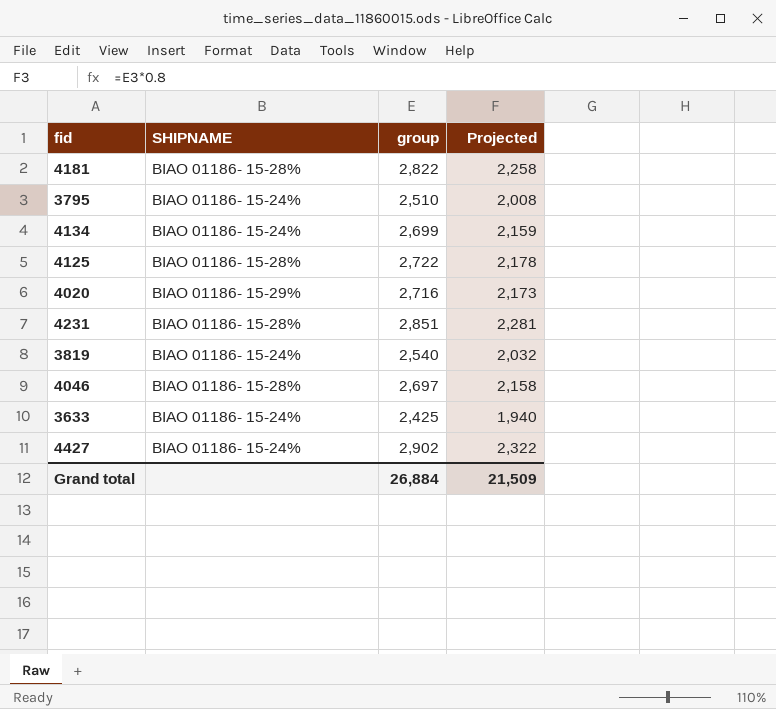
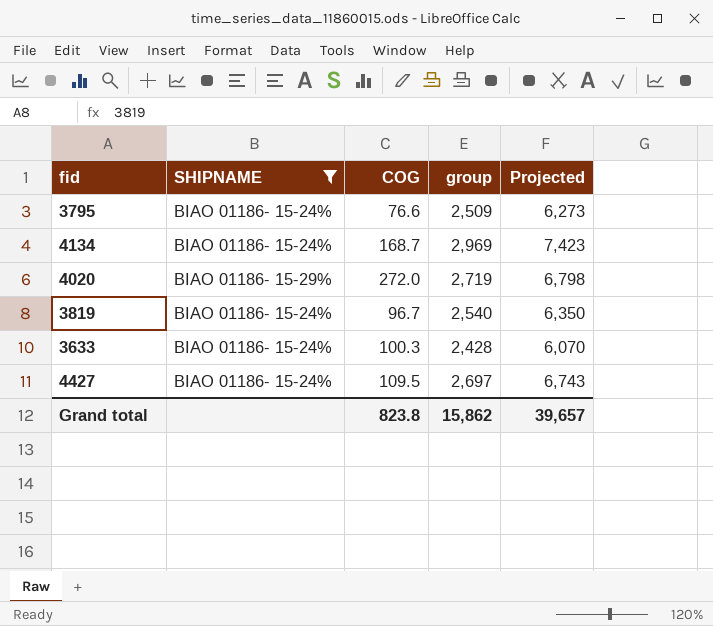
filter: none -> SHIPNAME != BIAO 01186- 15-28%
column COG | position: none -> 3
column Projected | formula: [group] * 0.8 -> [group] * 2.5
3795 | group: 2,510 -> 2,509
4134 | group: 2,699 -> 2,969
4020 | group: 2,716 -> 2,719
3633 | group: 2,425 -> 2,428
4427 | group: 2,902 -> 2,697
Grand total | group: 26,884 -> 15,862
Grand total | Projected: 21,509 -> 39,657

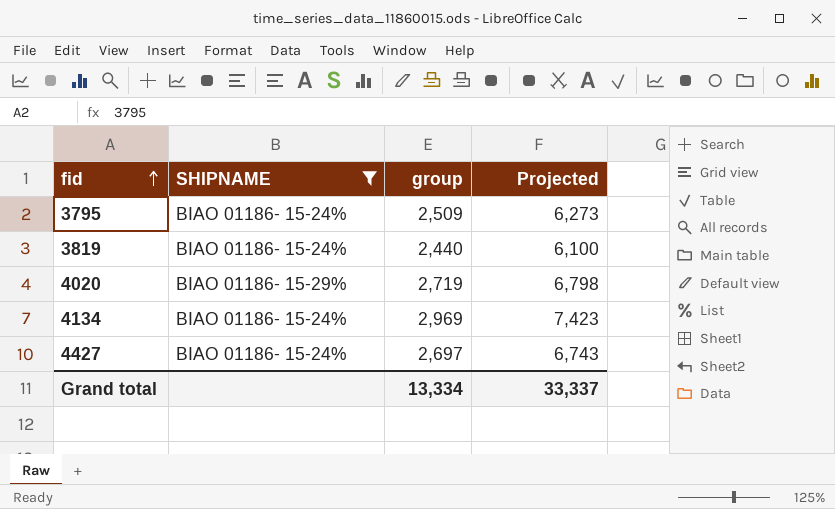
row order: none -> fid ascending
column COG | position: 3 -> none
row 3633: BIAO 01186- 15-24% | 100.3 | 2,428 | 6,070 -> none
3819 | group: 2,540 -> 2,440
3819 | Projected: 6,350 -> 6,100
Grand total | group: 15,862 -> 13,334
Grand total | Projected: 39,657 -> 33,337

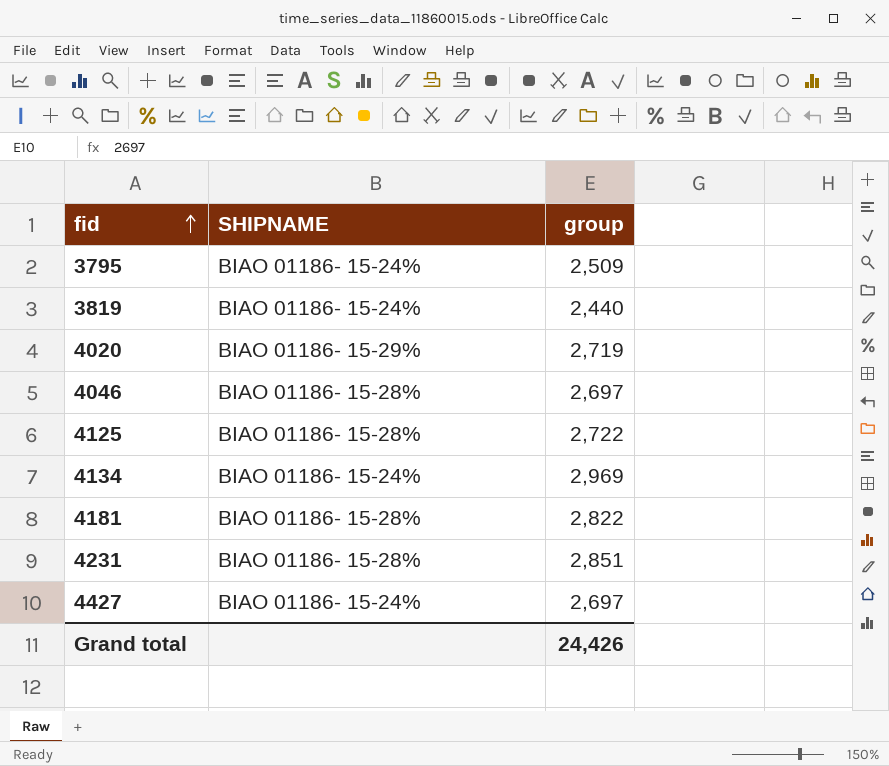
filter: SHIPNAME != BIAO 01186- 15-28% -> none
column Projected | formula: [group] * 2.5 -> none
Grand total | group: 13,334 -> 24,426

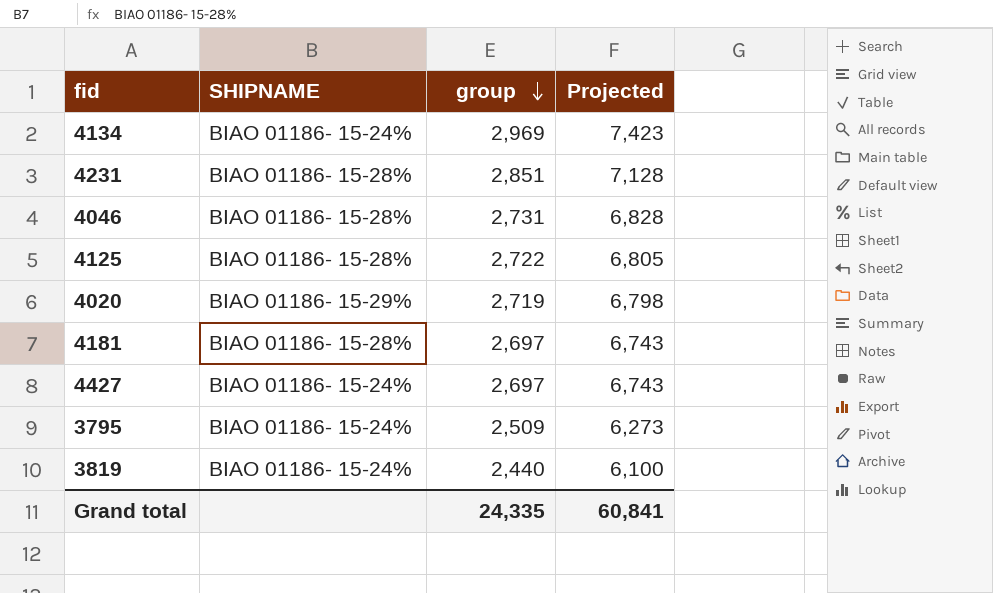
row order: fid ascending -> group descending
column Projected | formula: none -> [group] * 2.5
4046 | group: 2,697 -> 2,731
4181 | group: 2,822 -> 2,697
Grand total | group: 24,426 -> 24,335

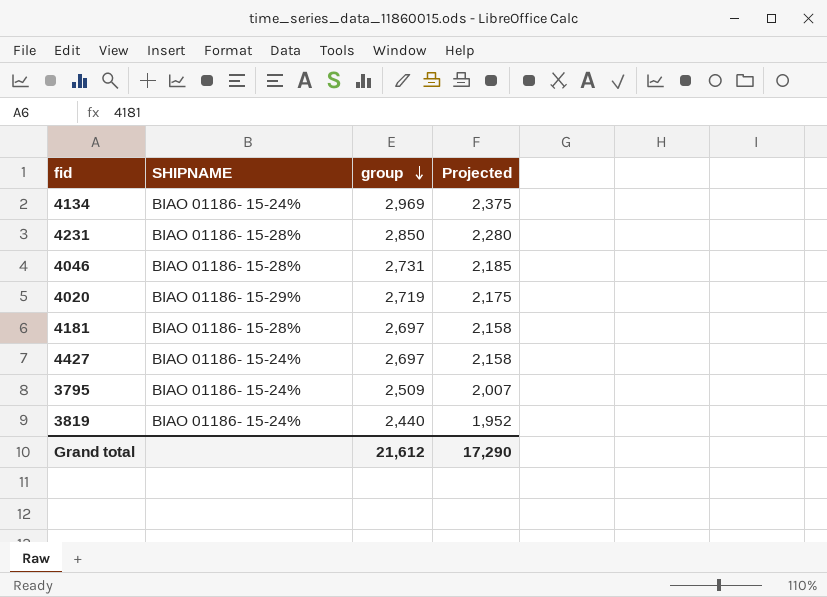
column Projected | formula: [group] * 2.5 -> [group] * 0.8
row 4125: BIAO 01186- 15-28% | 2,722 | 6,805 -> none
4231 | group: 2,851 -> 2,850
Grand total | group: 24,335 -> 21,612
Grand total | Projected: 60,841 -> 17,290

